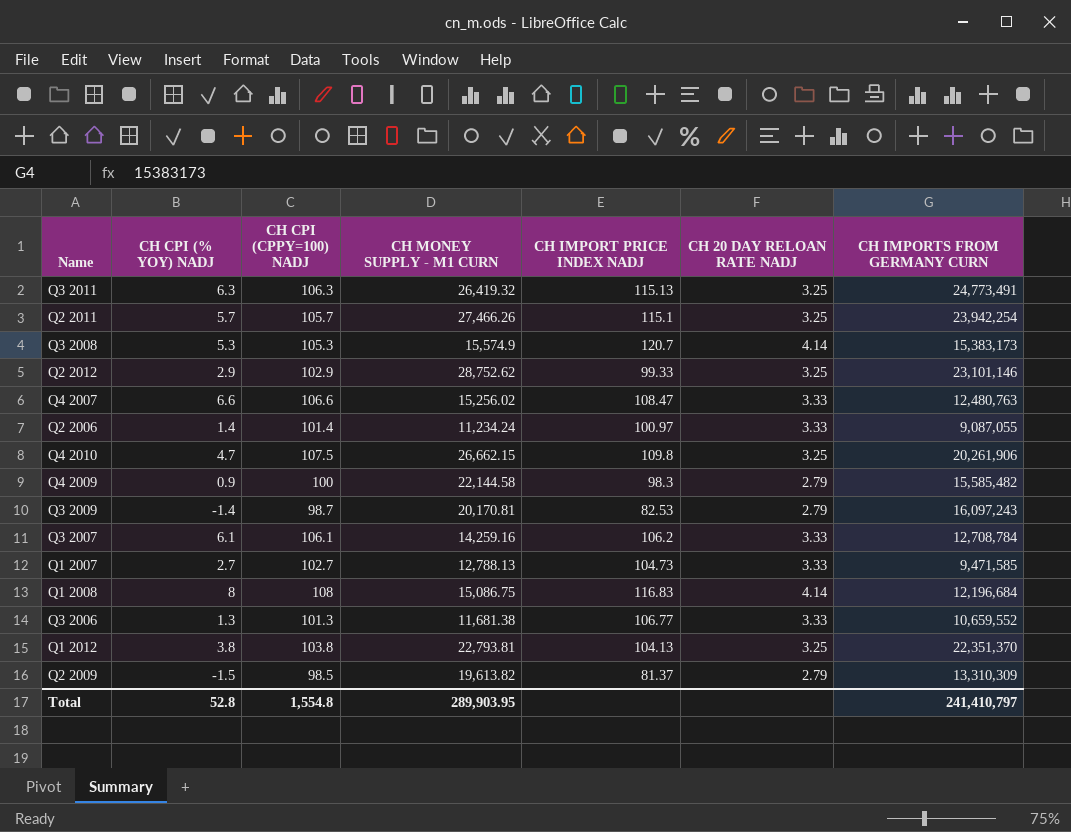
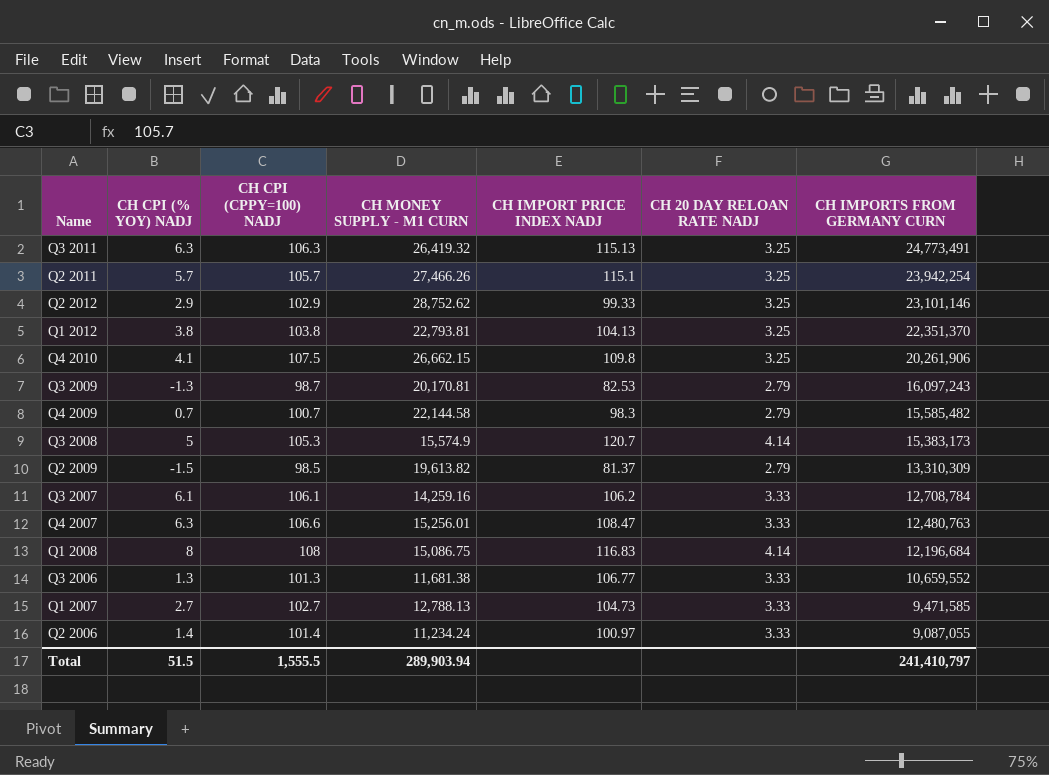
row order: none -> CH IMPORTS FROM GERMANY CURN descending
Q4 2010 | CH CPI (% YOY) NADJ: 4.7 -> 4.1
Q3 2009 | CH CPI (% YOY) NADJ: -1.4 -> -1.3
Q4 2009 | CH CPI (% YOY) NADJ: 0.9 -> 0.7
Q4 2009 | CH CPI (CPPY=100) NADJ: 100 -> 100.7
Q3 2008 | CH CPI (% YOY) NADJ: 5.3 -> 5
Q4 2007 | CH CPI (% YOY) NADJ: 6.6 -> 6.3
Q4 2007 | CH MONEY SUPPLY - M1 CURN: 15,256.02 -> 15,256.01
Total | CH CPI (% YOY) NADJ: 52.8 -> 51.5
Total | CH CPI (CPPY=100) NADJ: 1,554.8 -> 1,555.5
Total | CH MONEY SUPPLY - M1 CURN: 289,903.95 -> 289,903.94

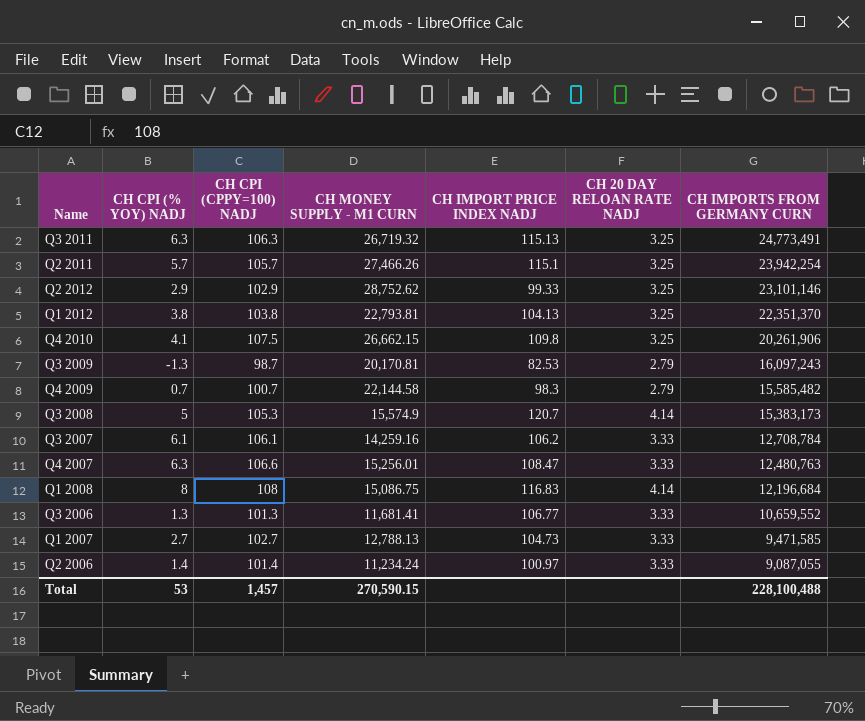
row Q2 2009: -1.5 | 98.5 | 19,613.82 | 81.37 | 2.79 | 13,310,309 -> none
Q3 2011 | CH MONEY SUPPLY - M1 CURN: 26,419.32 -> 26,719.32
Q3 2006 | CH MONEY SUPPLY - M1 CURN: 11,681.38 -> 11,681.41
Total | CH CPI (% YOY) NADJ: 51.5 -> 53
Total | CH CPI (CPPY=100) NADJ: 1,555.5 -> 1,457
Total | CH MONEY SUPPLY - M1 CURN: 289,903.94 -> 270,590.15
Total | CH IMPORTS FROM GERMANY CURN: 241,410,797 -> 228,100,488

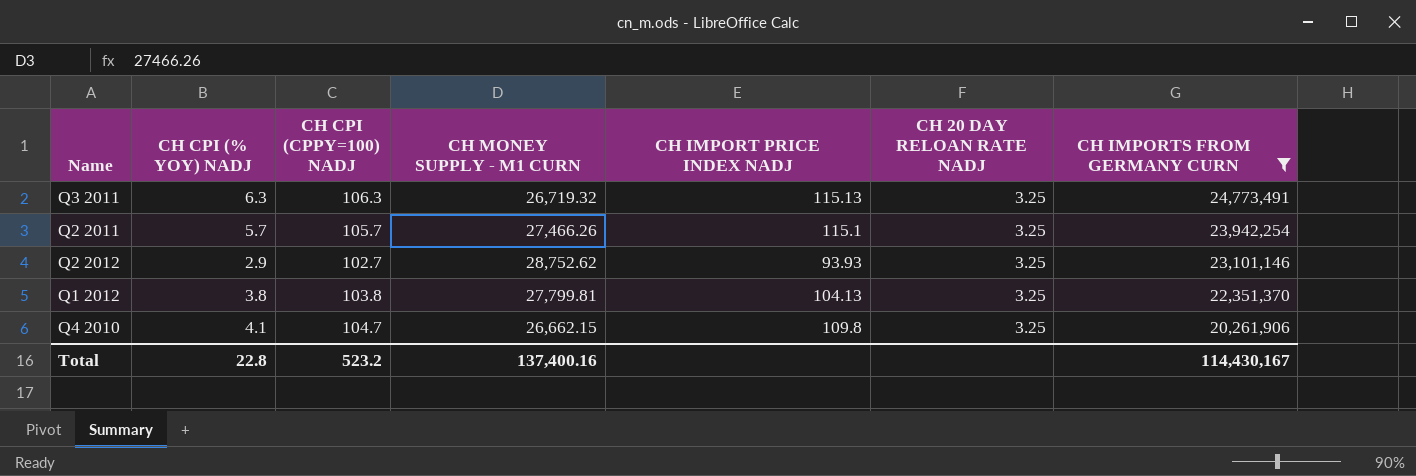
filter: none -> CH IMPORTS FROM GERMANY CURN >= 20,261,906
Q2 2012 | CH CPI (CPPY=100) NADJ: 102.9 -> 102.7
Q2 2012 | CH IMPORT PRICE INDEX NADJ: 99.33 -> 93.93
Q1 2012 | CH MONEY SUPPLY - M1 CURN: 22,793.81 -> 27,799.81
Q4 2010 | CH CPI (CPPY=100) NADJ: 107.5 -> 104.7
Total | CH CPI (% YOY) NADJ: 53 -> 22.8
Total | CH CPI (CPPY=100) NADJ: 1,457 -> 523.2
Total | CH MONEY SUPPLY - M1 CURN: 270,590.15 -> 137,400.16
Total | CH IMPORTS FROM GERMANY CURN: 228,100,488 -> 114,430,167

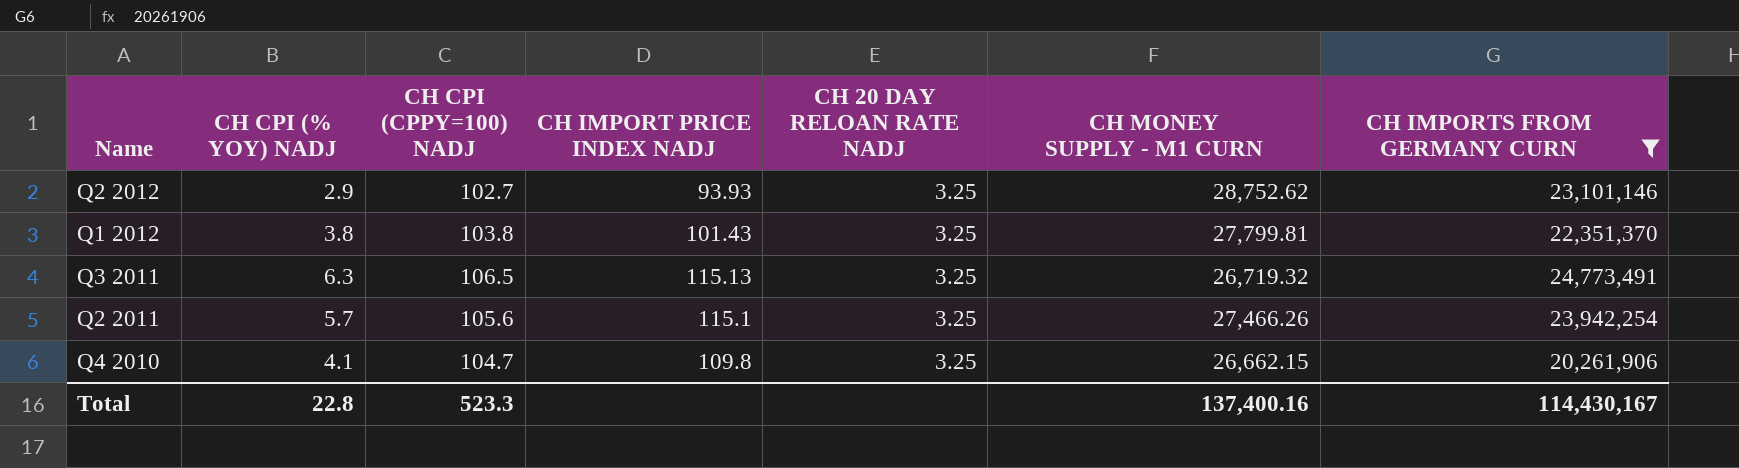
row order: CH IMPORTS FROM GERMANY CURN descending -> Name descending
column CH MONEY SUPPLY - M1 CURN | position: 4 -> 6
Q1 2012 | CH IMPORT PRICE INDEX NADJ: 104.13 -> 101.43
Q3 2011 | CH CPI (CPPY=100) NADJ: 106.3 -> 106.5
Q2 2011 | CH CPI (CPPY=100) NADJ: 105.7 -> 105.6
Total | CH CPI (CPPY=100) NADJ: 523.2 -> 523.3

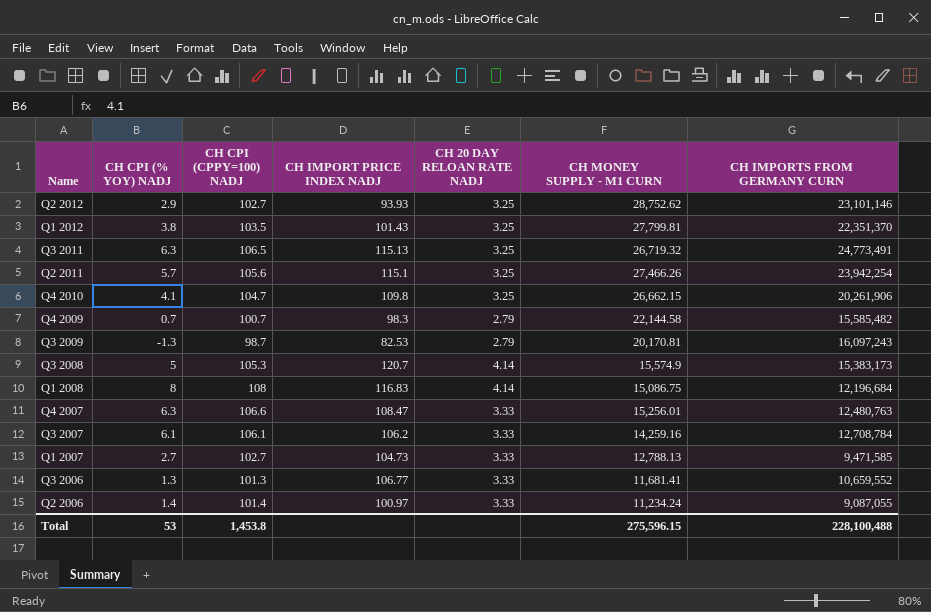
filter: CH IMPORTS FROM GERMANY CURN >= 20,261,906 -> none
Q1 2012 | CH CPI (CPPY=100) NADJ: 103.8 -> 103.5
Total | CH CPI (% YOY) NADJ: 22.8 -> 53
Total | CH CPI (CPPY=100) NADJ: 523.3 -> 1,453.8
Total | CH MONEY SUPPLY - M1 CURN: 137,400.16 -> 275,596.15
Total | CH IMPORTS FROM GERMANY CURN: 114,430,167 -> 228,100,488

